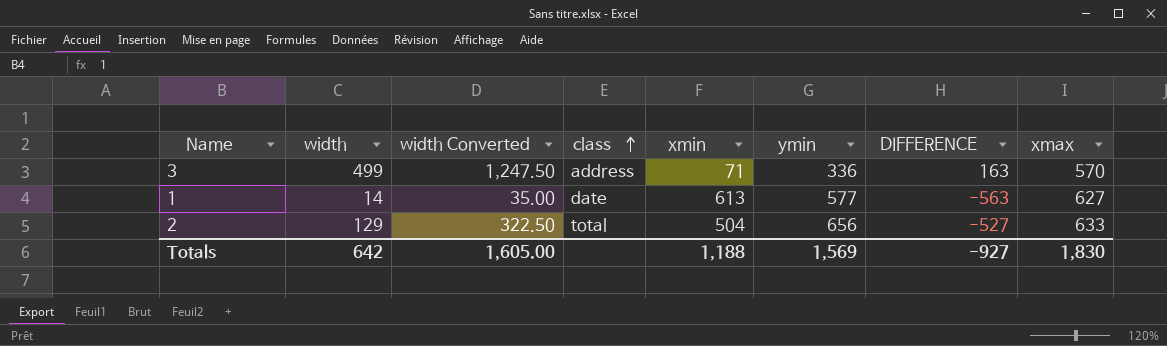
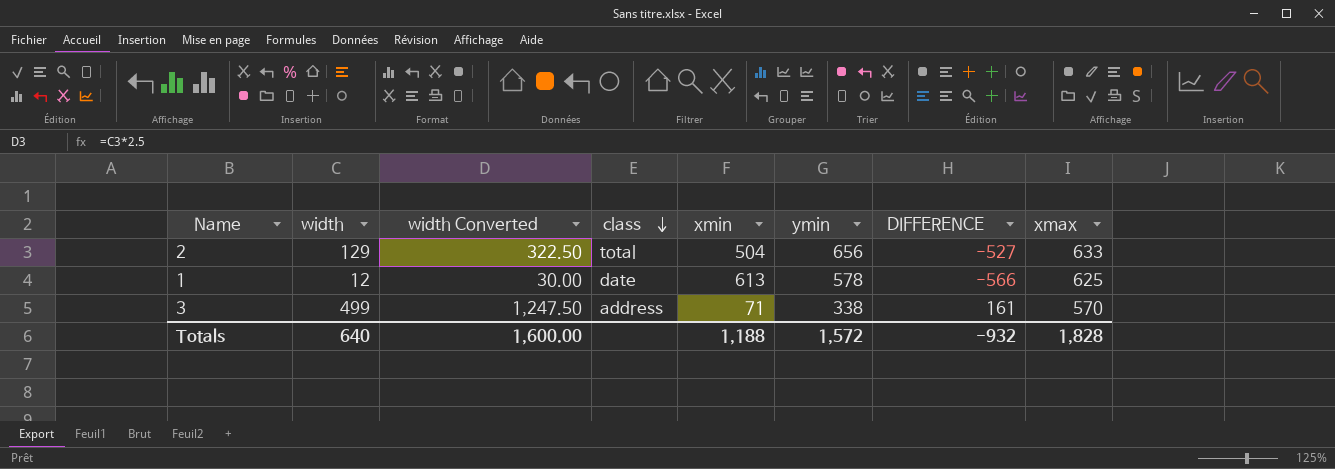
row order: class ascending -> class descending
1 | width: 14 -> 12
1 | width Converted: 35.00 -> 30.00
1 | ymin: 577 -> 578
1 | DIFFERENCE: -563 -> -566
1 | xmax: 627 -> 625
3 | ymin: 336 -> 338
3 | DIFFERENCE: 163 -> 161
Totals | width: 642 -> 640
Totals | width Converted: 1,605.00 -> 1,600.00
Totals | ymin: 1,569 -> 1,572
Totals | DIFFERENCE: -927 -> -932
Totals | xmax: 1,830 -> 1,828

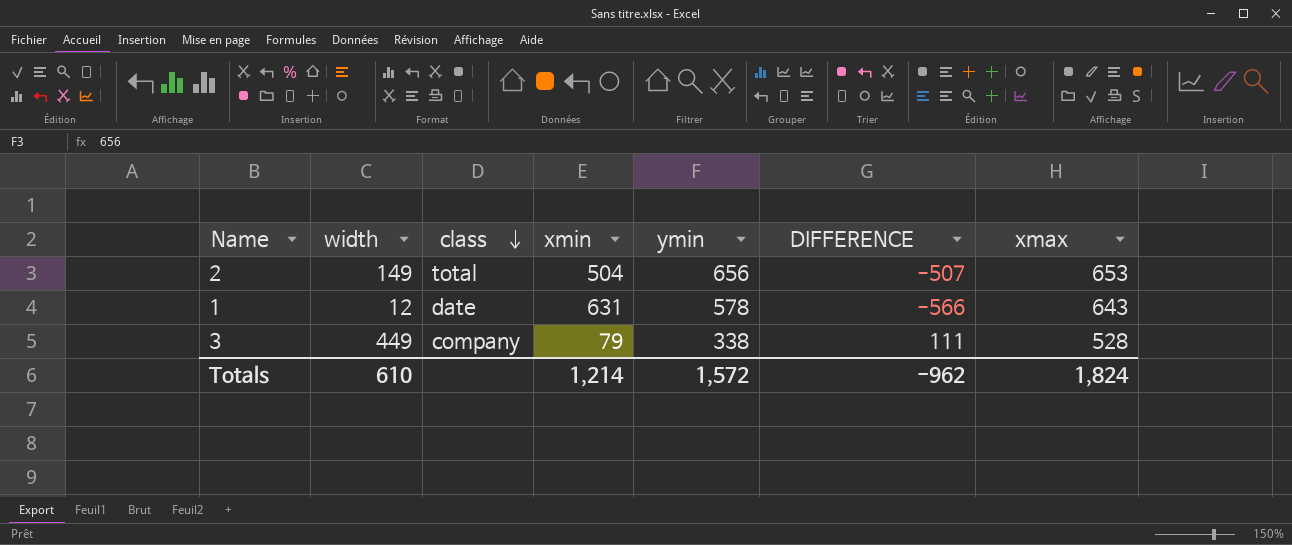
column width Converted | formula: [width] * 2.5 -> none
2 | width: 129 -> 149
2 | DIFFERENCE: -527 -> -507
2 | xmax: 633 -> 653
1 | xmin: 613 -> 631
1 | xmax: 625 -> 643
3 | width: 499 -> 449
3 | class: address -> company
3 | xmin: 71 -> 79
3 | DIFFERENCE: 161 -> 111
3 | xmax: 570 -> 528
Totals | width: 640 -> 610
Totals | xmin: 1,188 -> 1,214
Totals | DIFFERENCE: -932 -> -962
Totals | xmax: 1,828 -> 1,824

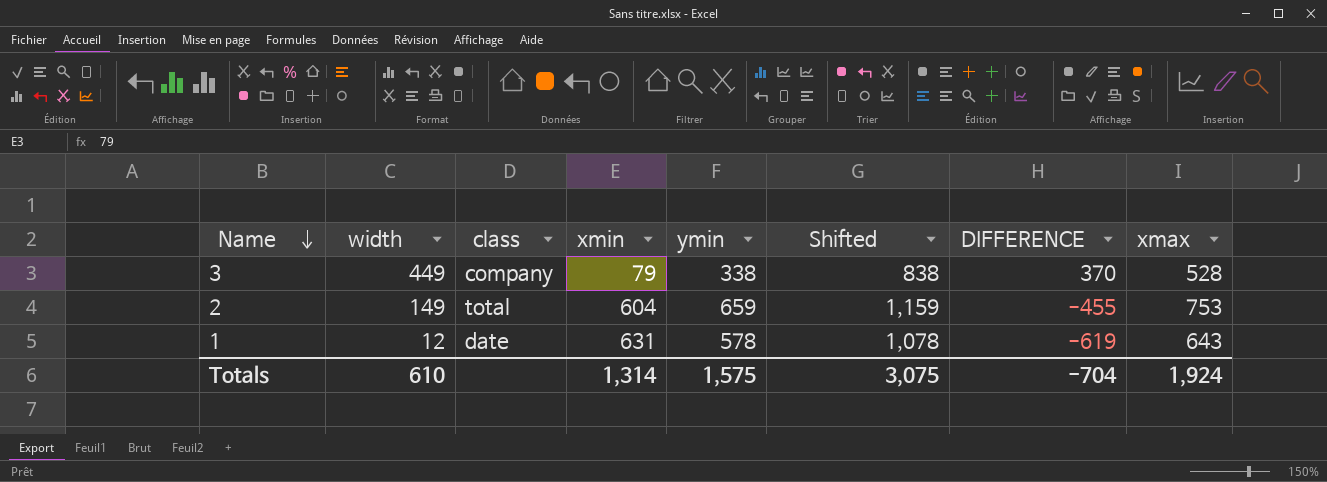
row order: class descending -> Name descending
column Shifted | formula: none -> [ymin] + 500
column DIFFERENCE | formula: [width] - [ymin] -> [width] - [xmin]
2 | xmin: 504 -> 604
2 | ymin: 656 -> 659
2 | xmax: 653 -> 753
Totals | xmin: 1,214 -> 1,314
Totals | ymin: 1,572 -> 1,575
Totals | DIFFERENCE: -962 -> -704
Totals | xmax: 1,824 -> 1,924

